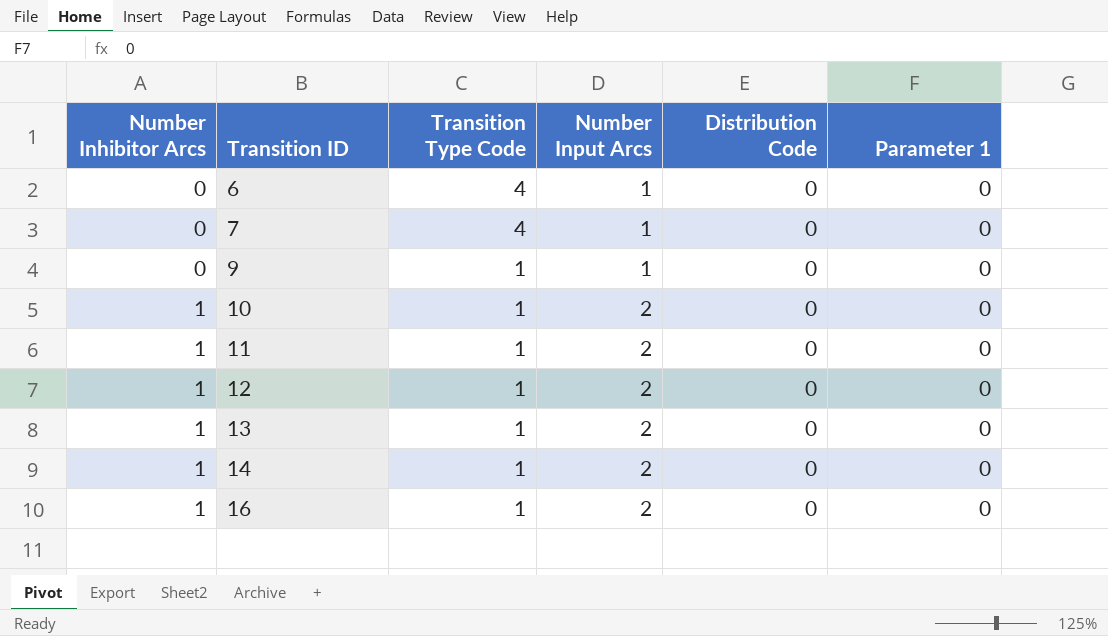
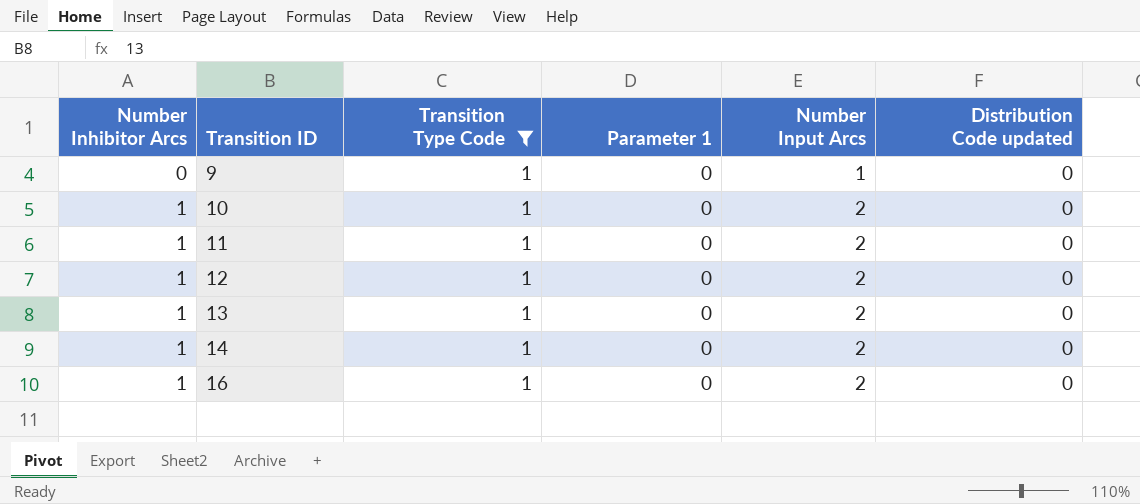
filter: none -> Transition Type Code = 1
column Parameter 1 | position: 6 -> 4
column name: Distribution Code -> Distribution Code updated

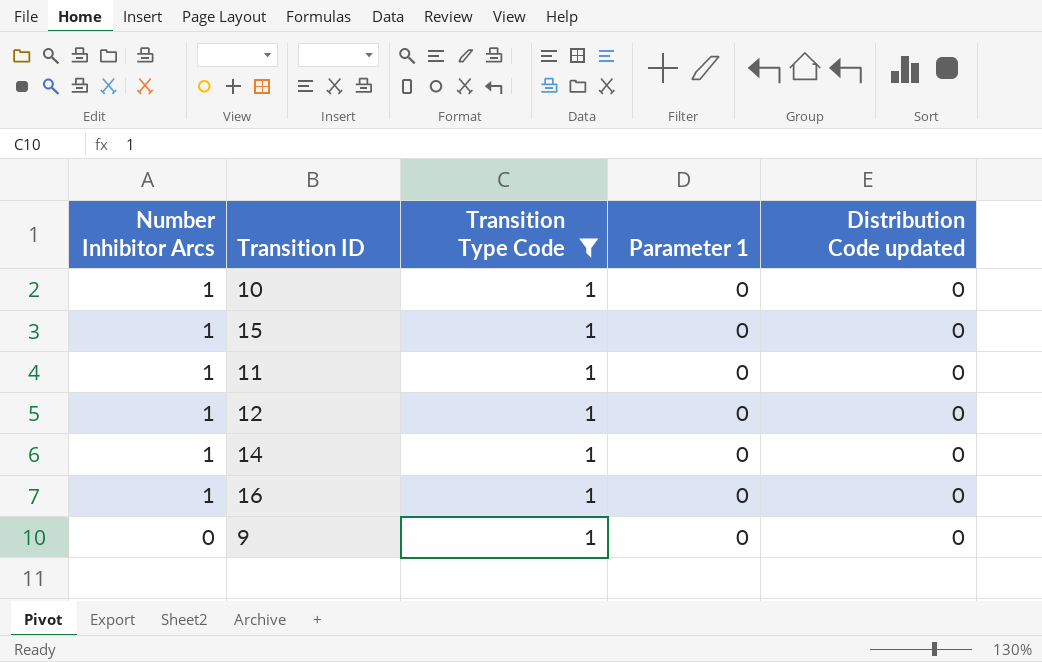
row order: Number Inhibitor Arcs ascending -> Number Inhibitor Arcs descending
column Number Input Arcs | position: 5 -> none
row 13: 1 | 1 | 0 | 2 | 0 -> none
row 15: none -> 1 | 1 | 0 | 0

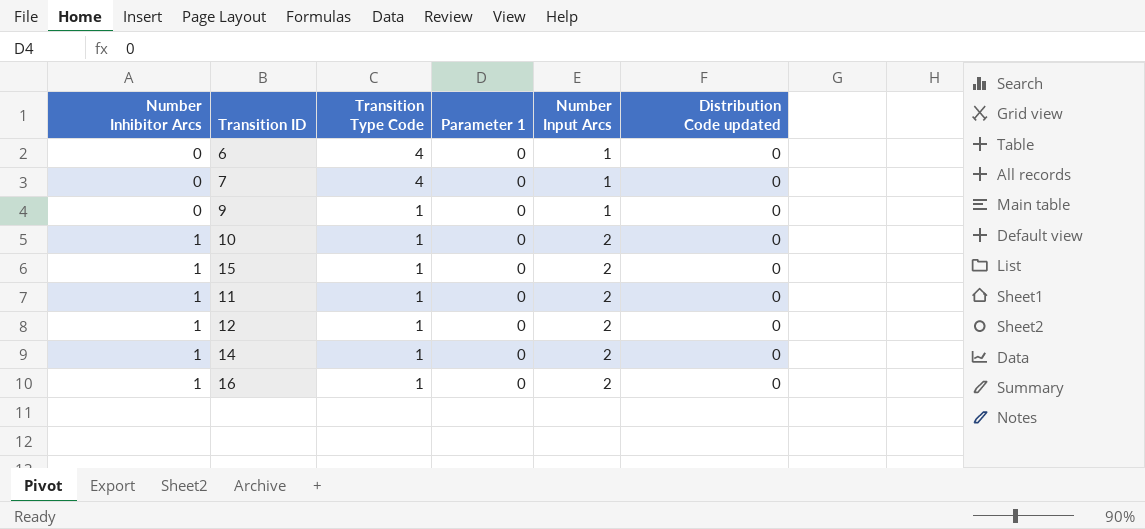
filter: Transition Type Code = 1 -> none
row order: Number Inhibitor Arcs descending -> Number Inhibitor Arcs ascending
column Number Input Arcs | position: none -> 5

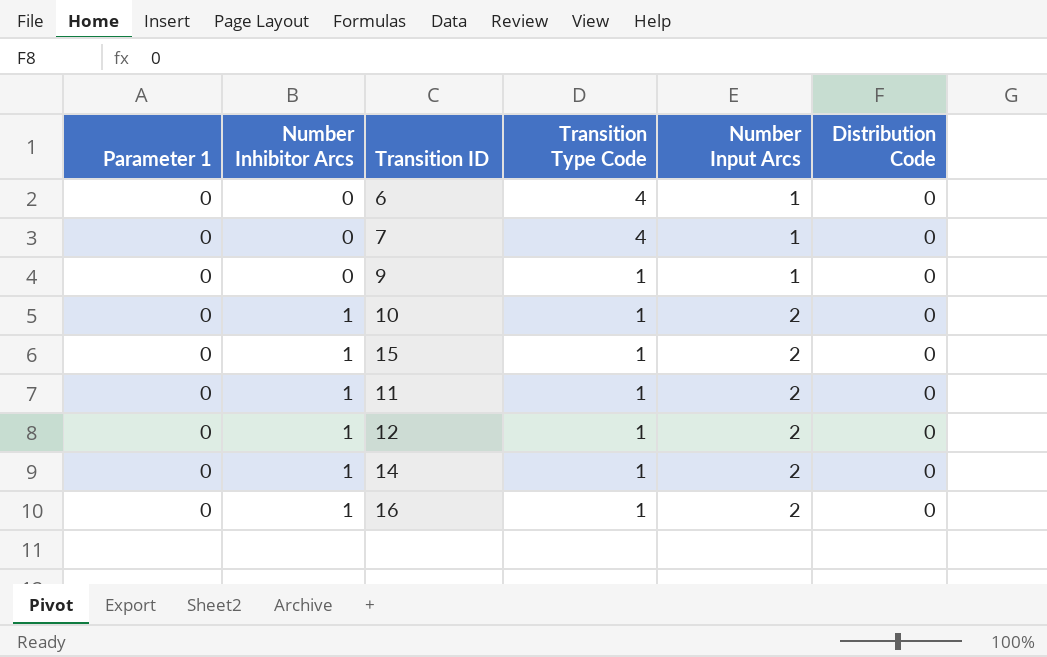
column Parameter 1 | position: 4 -> 1
column name: Distribution Code updated -> Distribution Code

